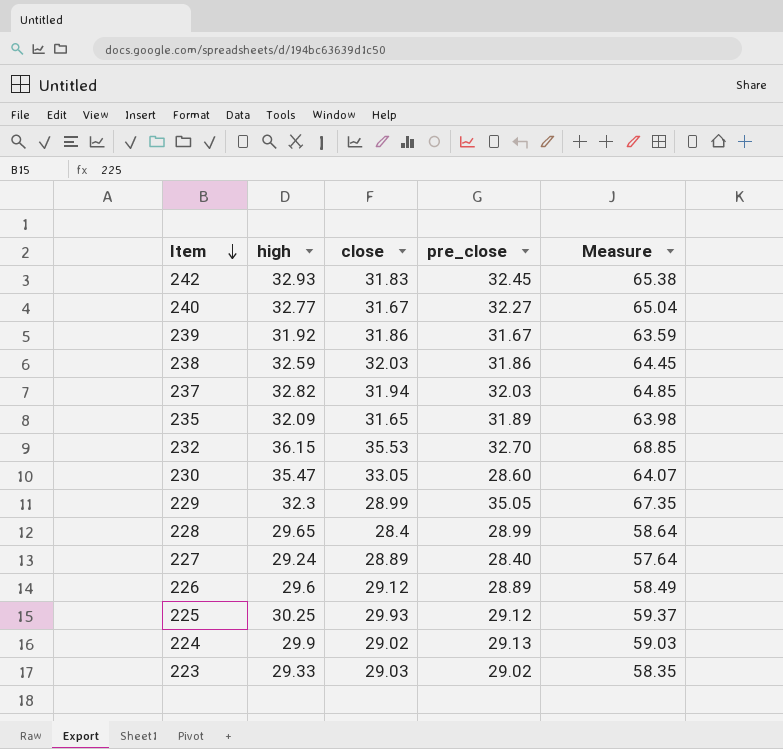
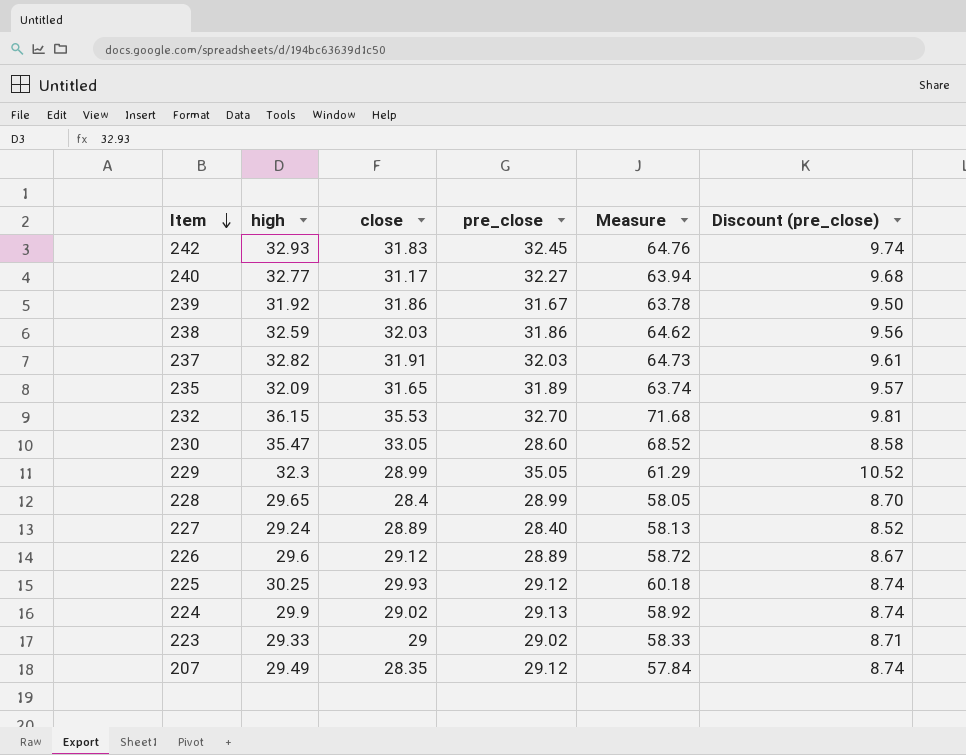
column Measure | formula: [high] + [pre_close] -> [high] + [close]
column Discount (pre_close) | formula: none -> [pre_close] * 0.3
240 | close: 31.67 -> 31.17
237 | close: 31.94 -> 31.91
223 | close: 29.03 -> 29
row 207: none -> 29.49 | 28.35 | 29.12 | 57.84 | 8.74

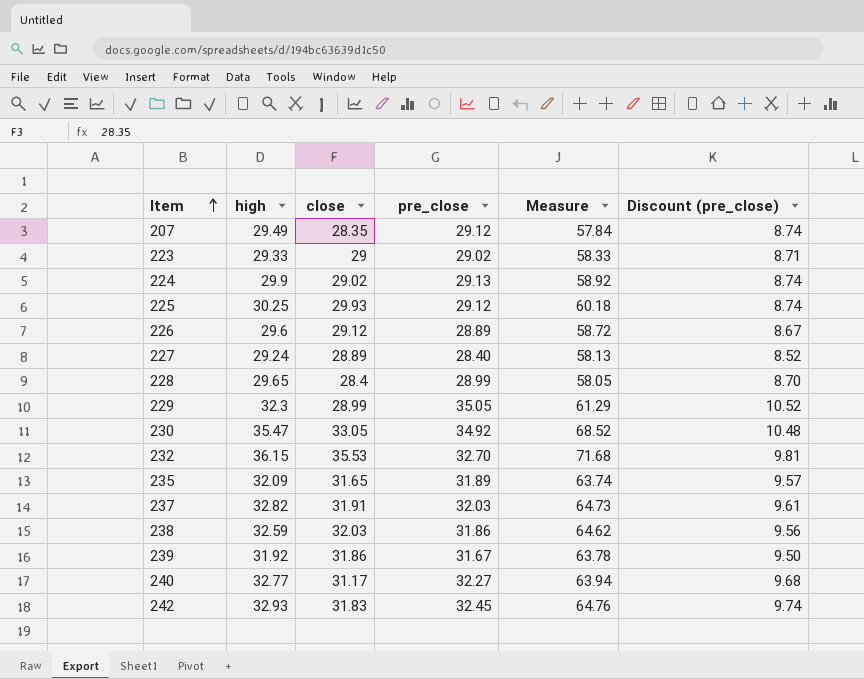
row order: Item descending -> Item ascending
230 | pre_close: 28.60 -> 34.92
230 | Discount (pre_close): 8.58 -> 10.48

